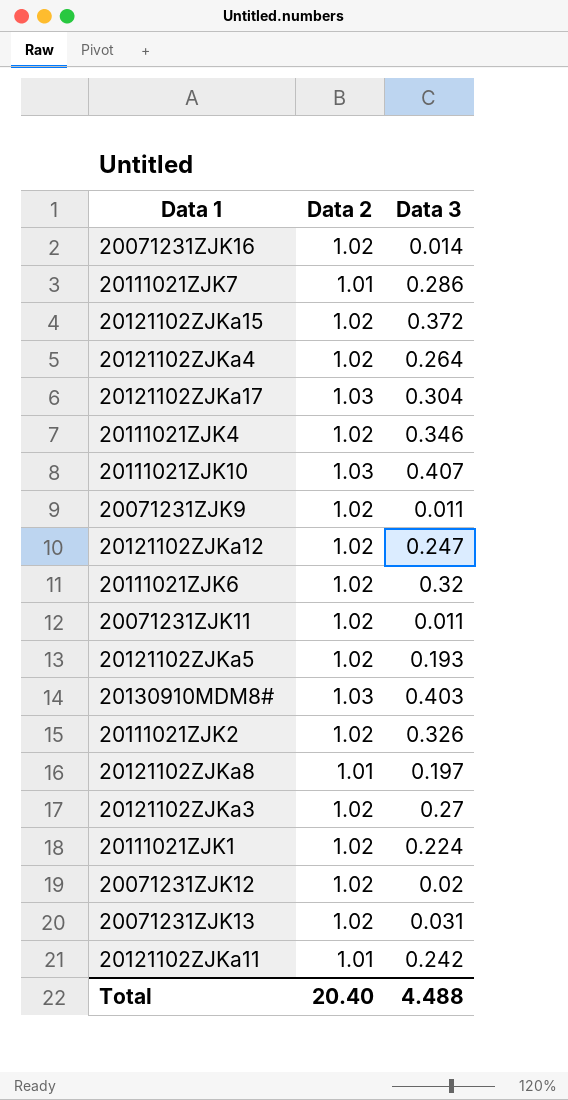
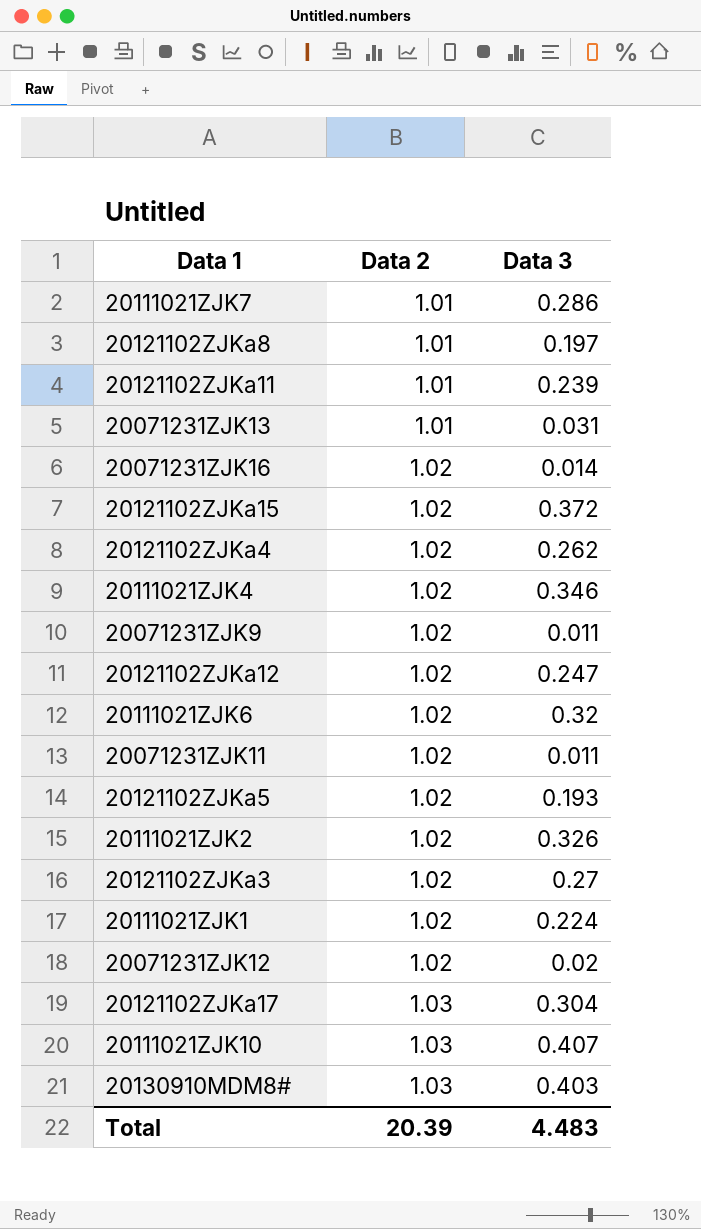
row order: none -> Data 2 ascending
20121102ZJKa11 | Data 3: 0.242 -> 0.239
20071231ZJK13 | Data 2: 1.02 -> 1.01
20121102ZJKa4 | Data 3: 0.264 -> 0.262
Total | Data 2: 20.40 -> 20.39
Total | Data 3: 4.488 -> 4.483

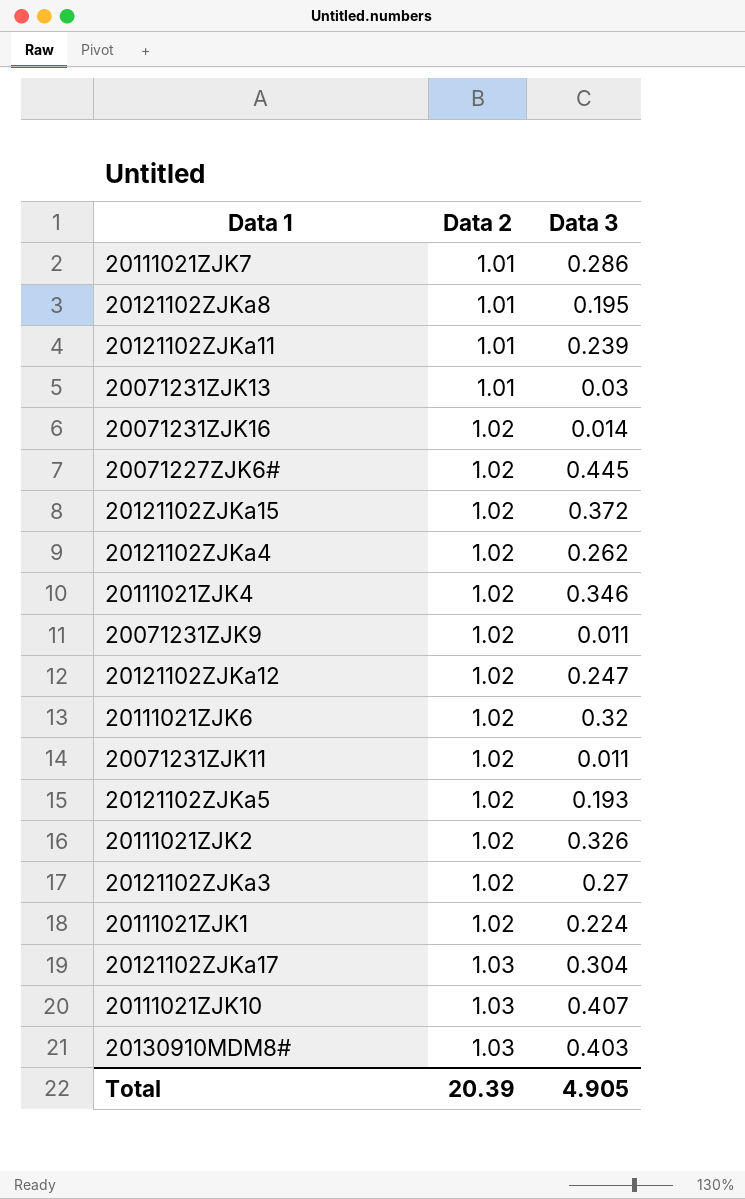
row 20071231ZJK12: 1.02 | 0.02 -> none
20121102ZJKa8 | Data 3: 0.197 -> 0.195
20071231ZJK13 | Data 3: 0.031 -> 0.03
row 20071227ZJK6#: none -> 1.02 | 0.445
Total | Data 3: 4.483 -> 4.905

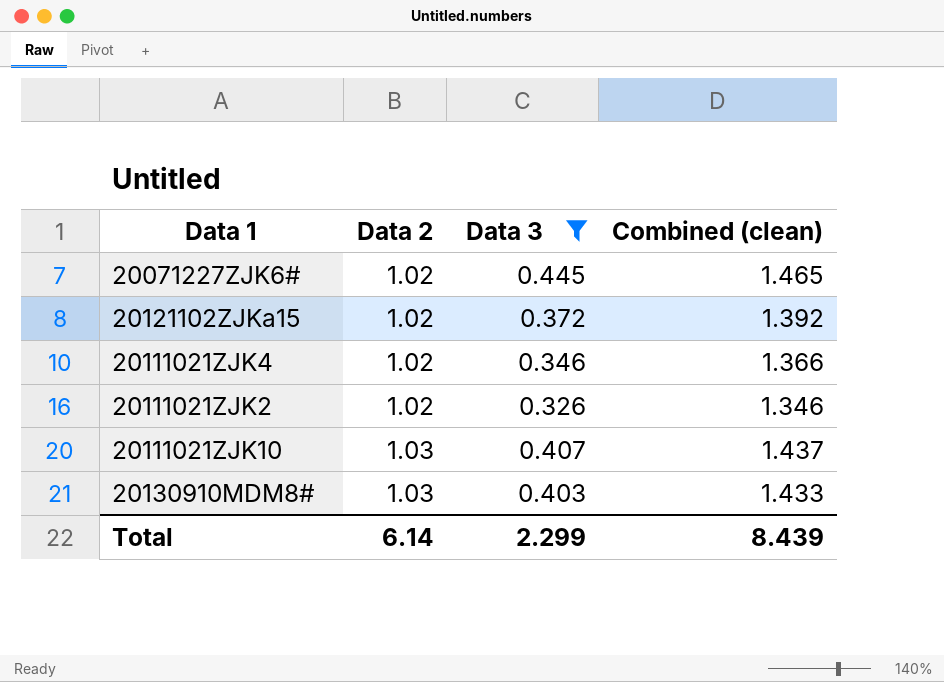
filter: none -> Data 3 >= 0.326
column Combined (clean) | formula: none -> [Data 2] + [Data 3]
Total | Data 2: 20.39 -> 6.14
Total | Data 3: 4.905 -> 2.299

